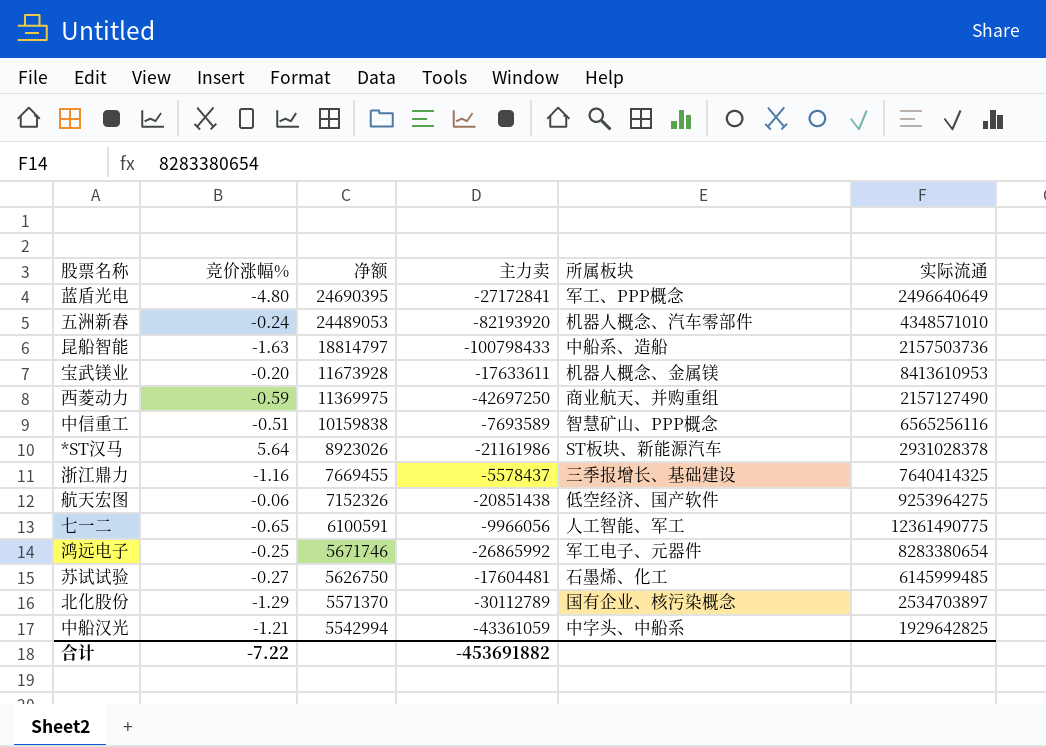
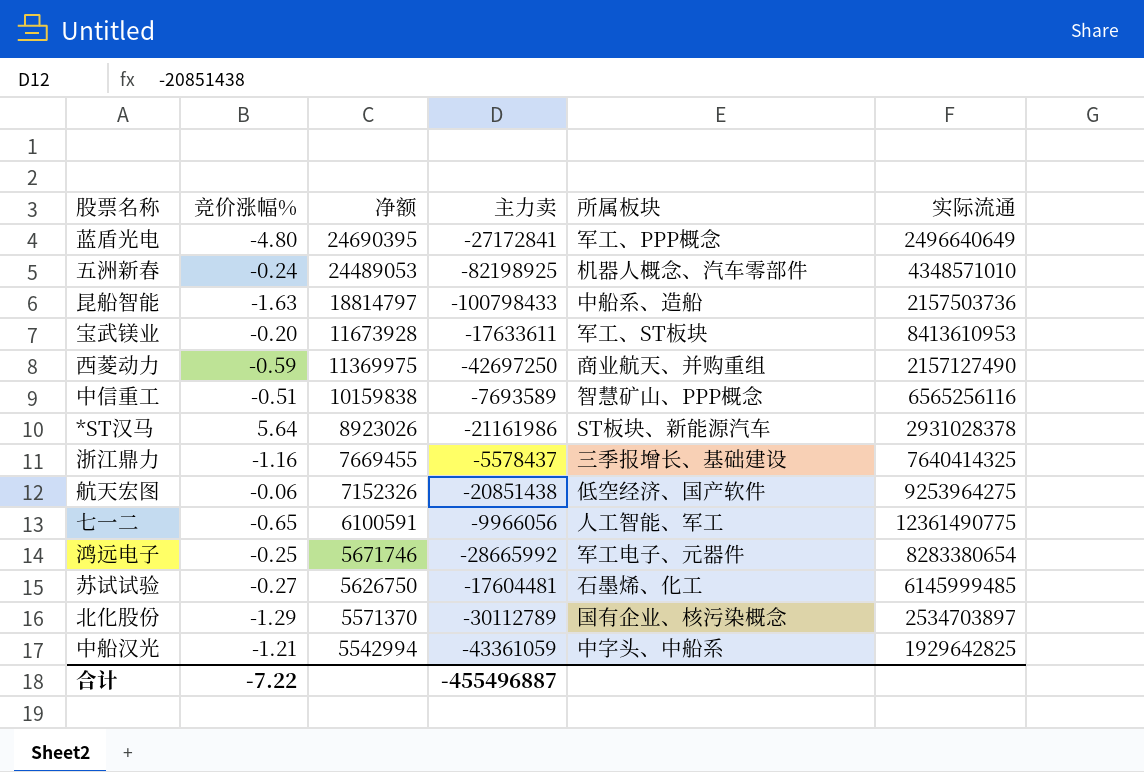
五洲新春 | 主力卖: -82193920 -> -82198925
宝武镁业 | 所属板块: 机器人概念、金属镁 -> 军工、ST板块
鸿远电子 | 主力卖: -26865992 -> -28665992
合计 | 主力卖: -453691882 -> -455496887

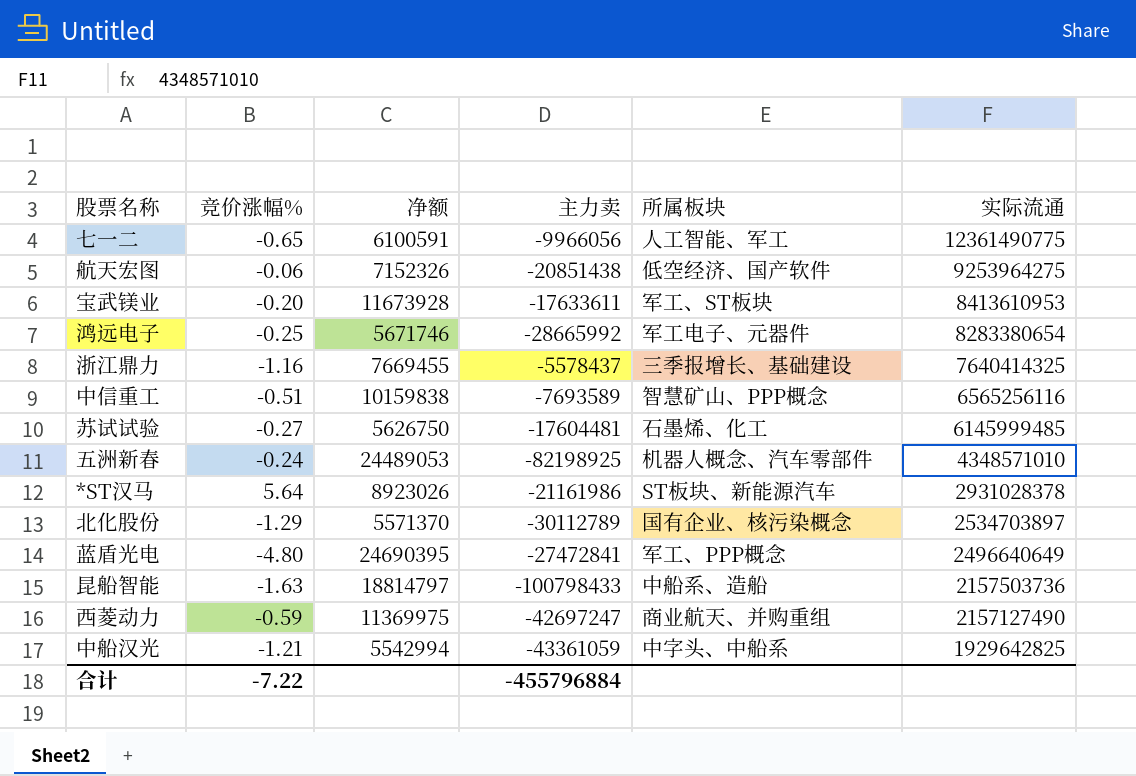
row order: 净额 descending -> 实际流通 descending
蓝盾光电 | 主力卖: -27172841 -> -27472841
西菱动力 | 主力卖: -42697250 -> -42697247
合计 | 主力卖: -455496887 -> -455796884

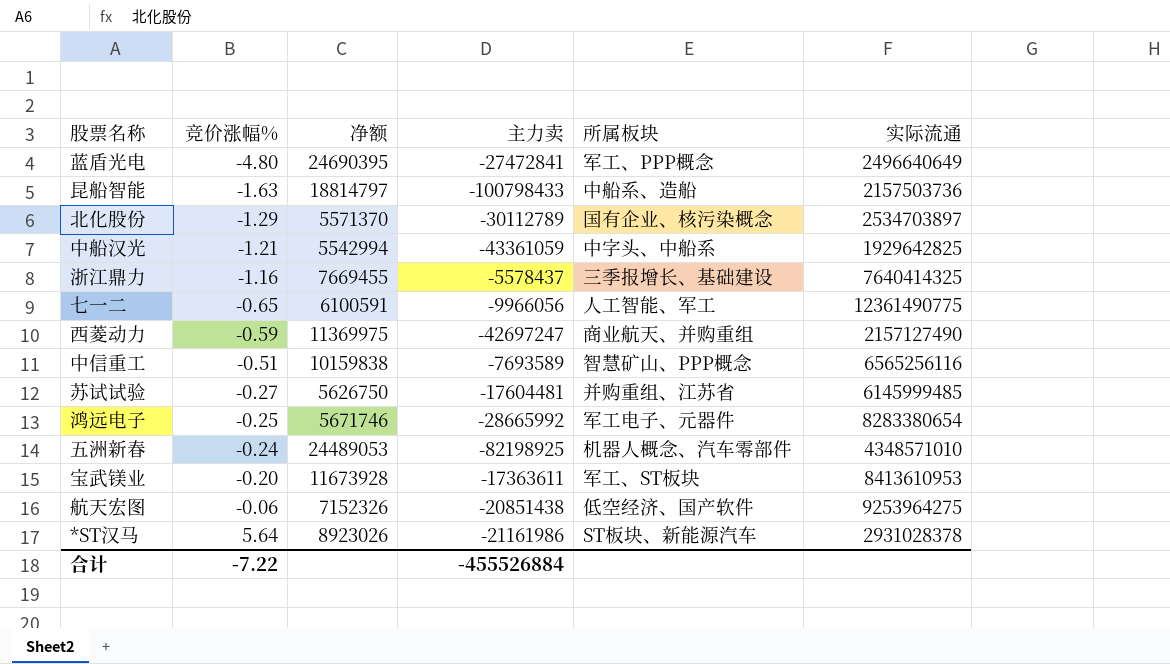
row order: 实际流通 descending -> 竞价涨幅% ascending
苏试试验 | 所属板块: 石墨烯、化工 -> 并购重组、江苏省
宝武镁业 | 主力卖: -17633611 -> -17363611
合计 | 主力卖: -455796884 -> -455526884

